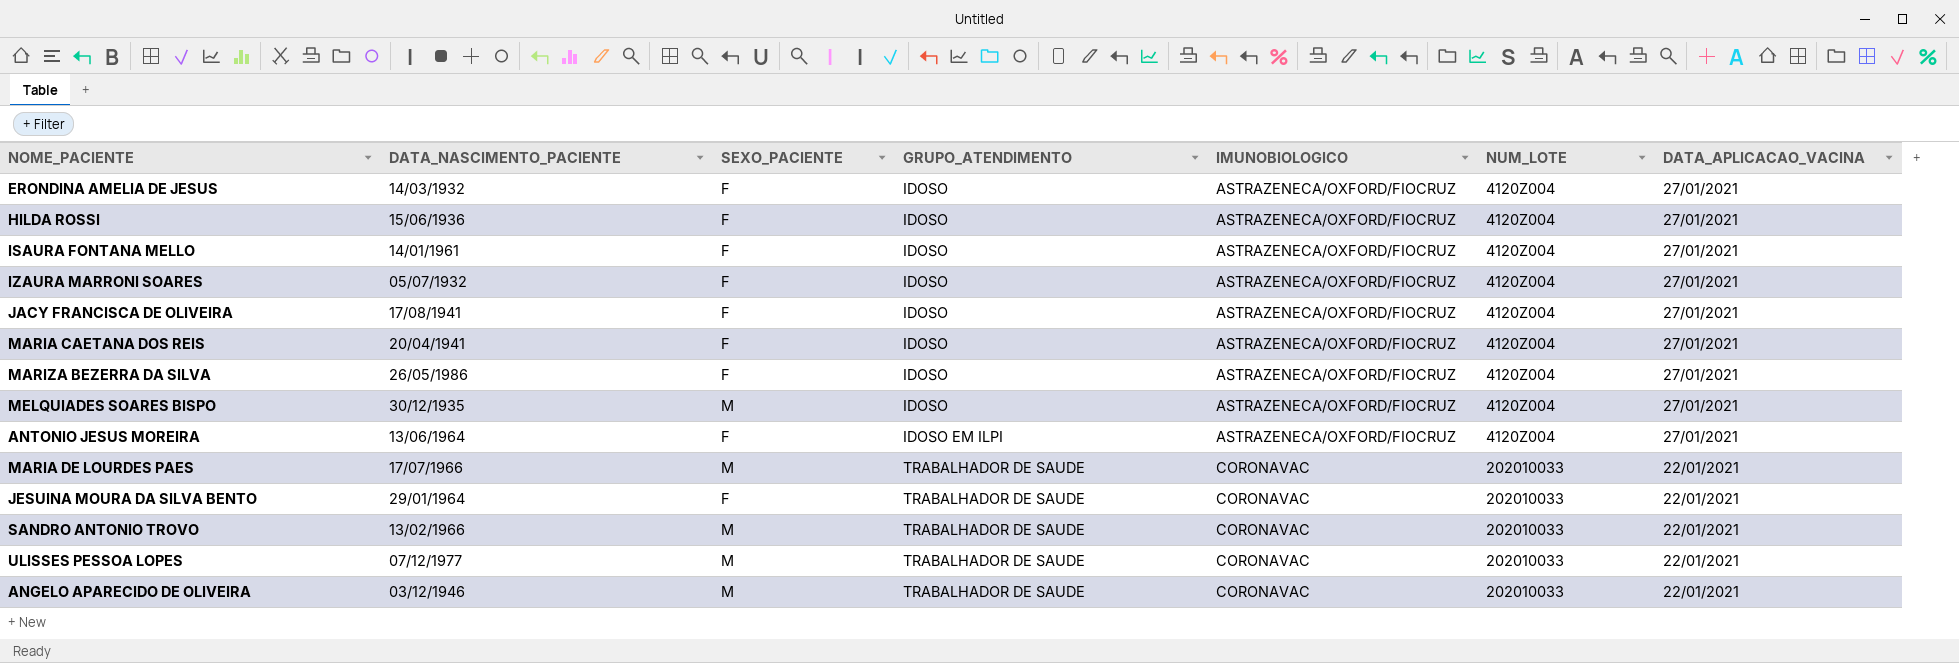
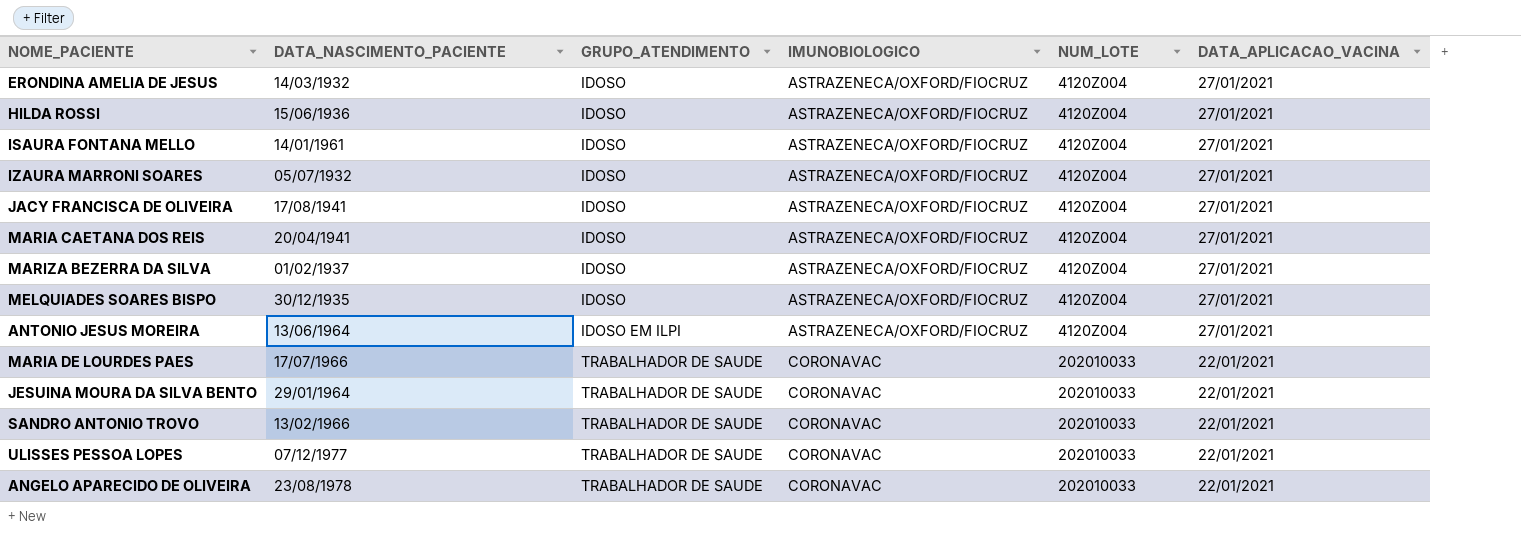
column SEXO_PACIENTE | position: 3 -> none
MARIZA BEZERRA DA SILVA | DATA_NASCIMENTO_PACIENTE: 26/05/1986 -> 01/02/1937
ANGELO APARECIDO DE OLIVEIRA | DATA_NASCIMENTO_PACIENTE: 03/12/1946 -> 23/08/1978

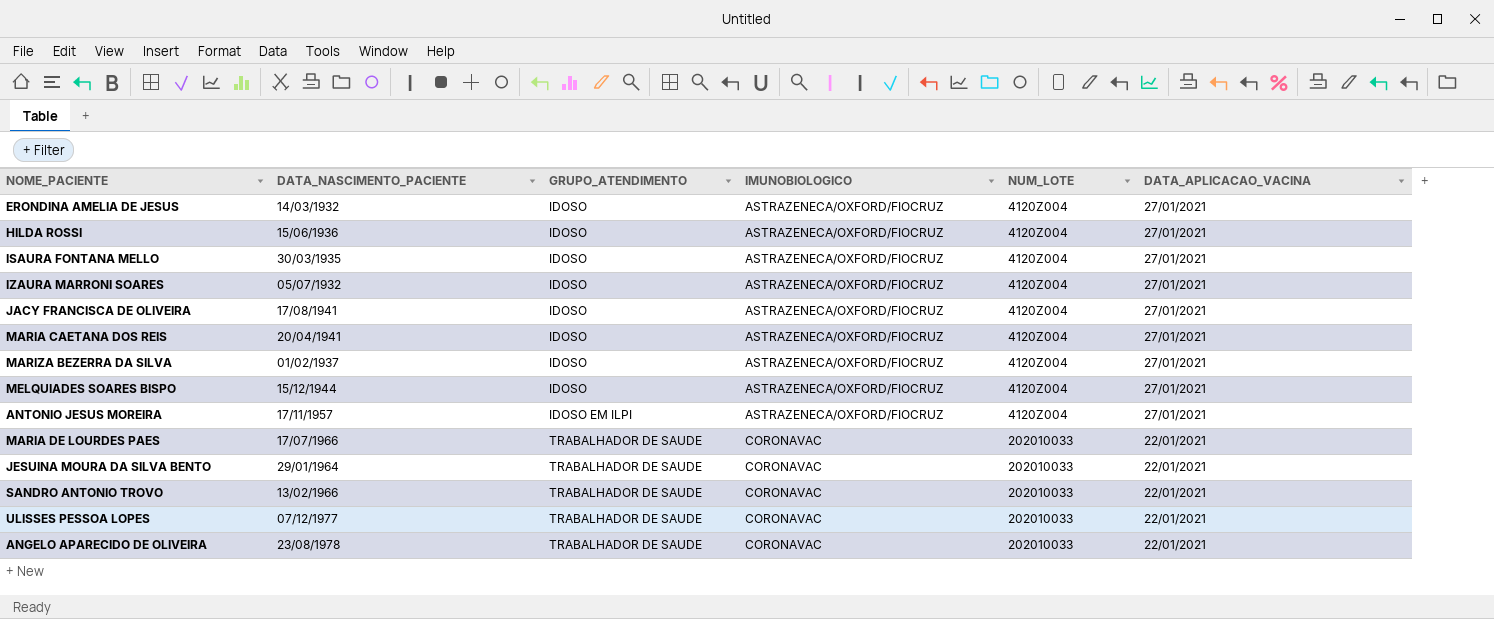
ISAURA FONTANA MELLO | DATA_NASCIMENTO_PACIENTE: 14/01/1961 -> 30/03/1935
MELQUIADES SOARES BISPO | DATA_NASCIMENTO_PACIENTE: 30/12/1935 -> 15/12/1944
ANTONIO JESUS MOREIRA | DATA_NASCIMENTO_PACIENTE: 13/06/1964 -> 17/11/1957

